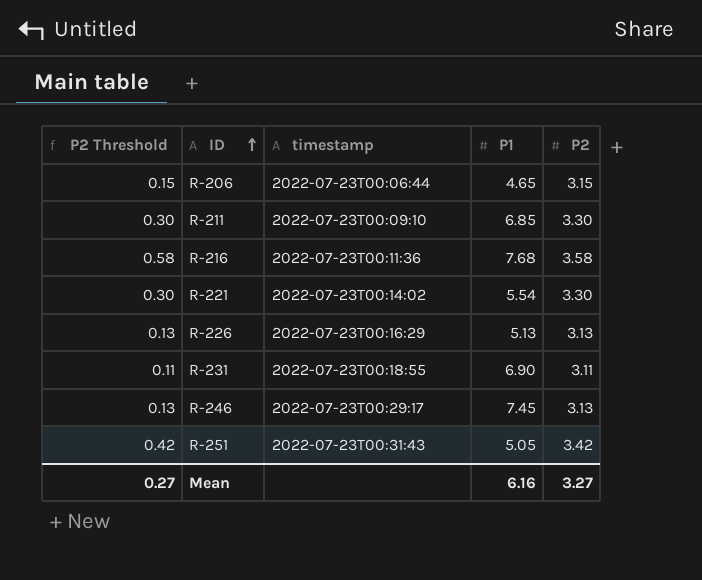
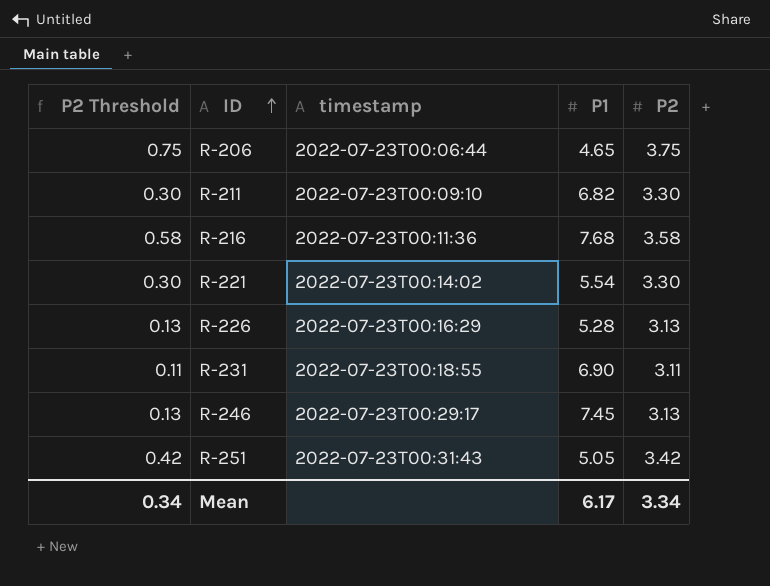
R-206 | P2 Threshold: 0.15 -> 0.75
R-206 | P2: 3.15 -> 3.75
R-211 | P1: 6.85 -> 6.82
R-226 | P1: 5.13 -> 5.28
Mean | P2 Threshold: 0.27 -> 0.34
Mean | P1: 6.16 -> 6.17
Mean | P2: 3.27 -> 3.34

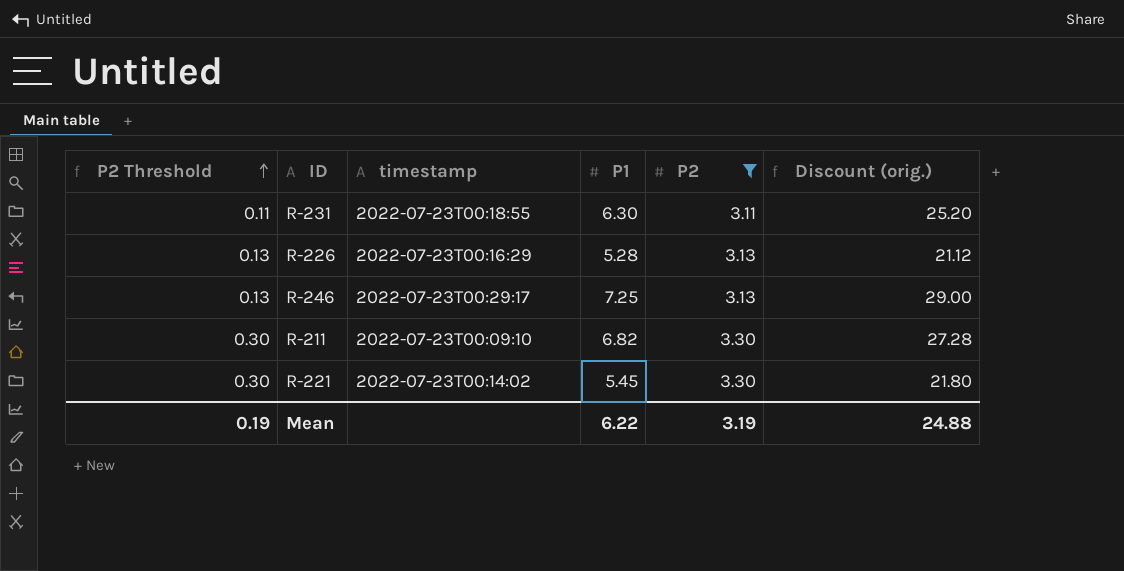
filter: none -> P2 <= 3.30
row order: ID ascending -> P2 Threshold ascending
column Discount (orig.) | formula: none -> [P1] * 4
R-231 | P1: 6.90 -> 6.30
R-246 | P1: 7.45 -> 7.25
R-221 | P1: 5.54 -> 5.45
Mean | P2 Threshold: 0.34 -> 0.19
Mean | P1: 6.17 -> 6.22
Mean | P2: 3.34 -> 3.19

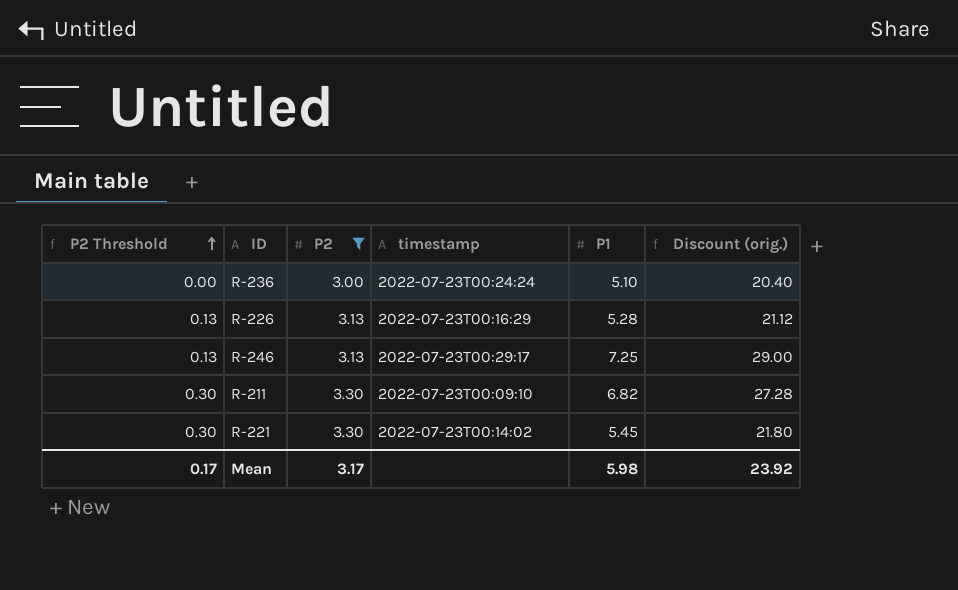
column P2 | position: 5 -> 3
row R-231: 0.11 | 2022-07-23T00:18:55 | 6.30 | 3.11 | 25.20 -> none
row R-236: none -> 0.00 | 3.00 | 2022-07-23T00:24:24 | 5.10 | 20.40
Mean | P2 Threshold: 0.19 -> 0.17
Mean | P2: 3.19 -> 3.17
Mean | P1: 6.22 -> 5.98
Mean | Discount (orig.): 24.88 -> 23.92

